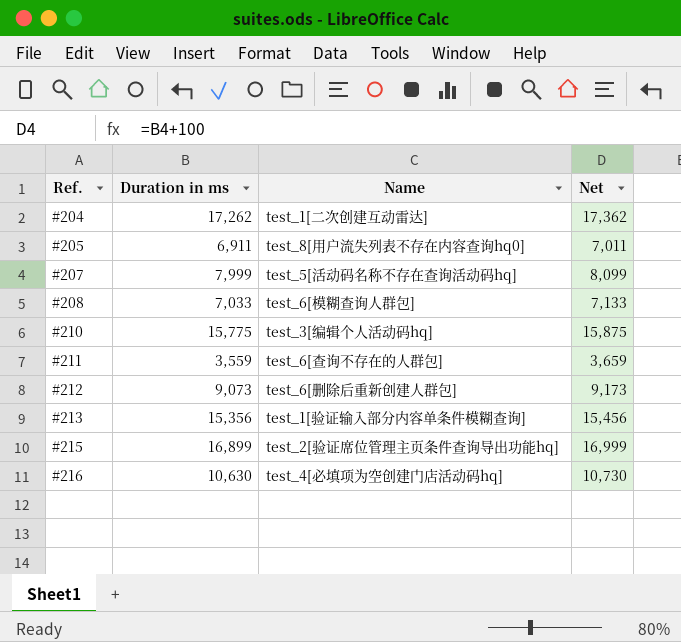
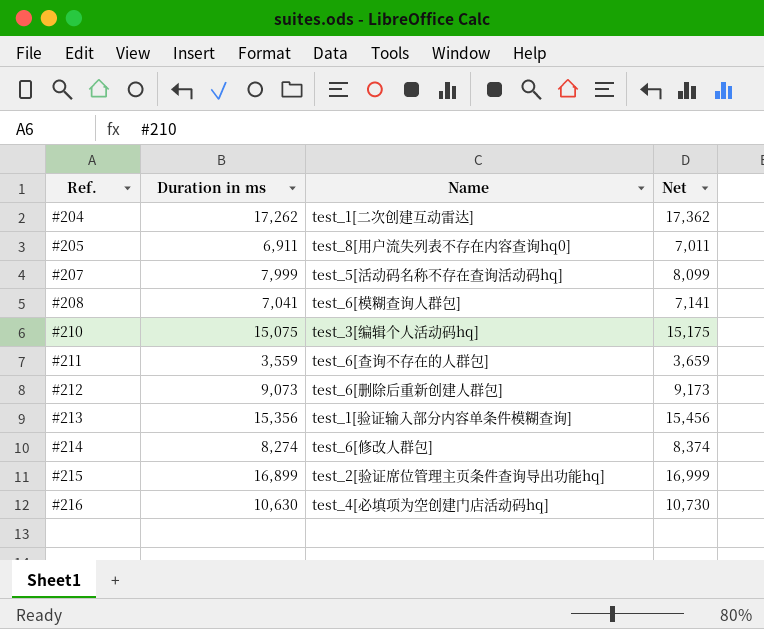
#208 | Duration in ms: 7,033 -> 7,041
#208 | Net: 7,133 -> 7,141
#210 | Duration in ms: 15,775 -> 15,075
#210 | Net: 15,875 -> 15,175
row #214: none -> 8,274 | test_6[修改人群包] | 8,374

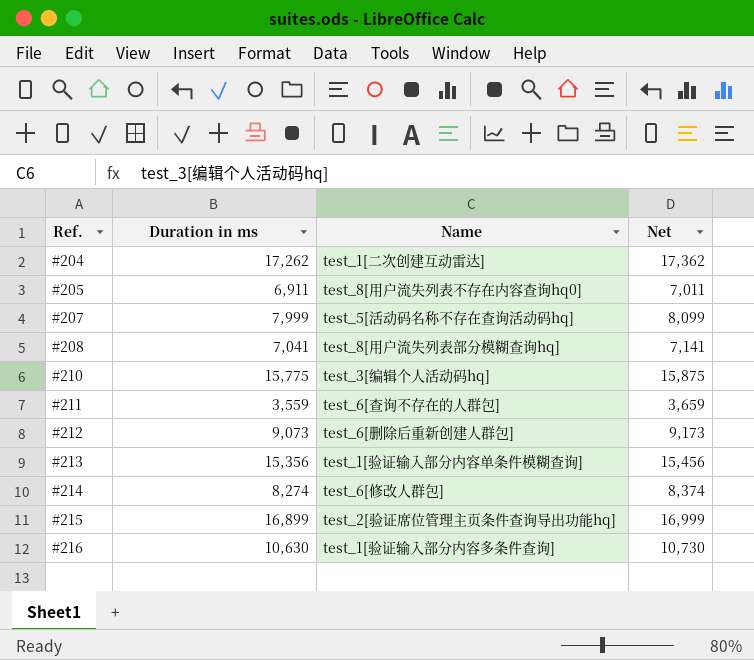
#208 | Name: test_6[模糊查询人群包] -> test_8[用户流失列表部分模糊查询hq]
#210 | Duration in ms: 15,075 -> 15,775
#210 | Net: 15,175 -> 15,875
#216 | Name: test_4[必填项为空创建门店活动码hq] -> test_1[验证输入部分内容多条件查询]

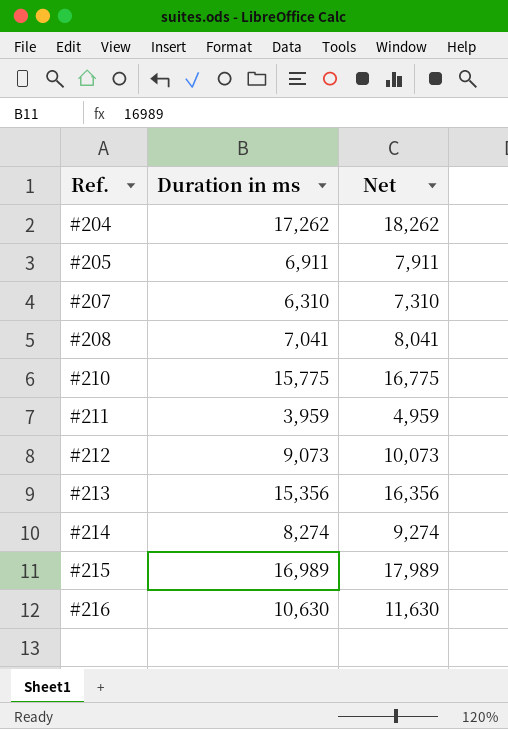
column Name | position: 3 -> none
column Net | formula: [Duration in ms] + 100 -> [Duration in ms] + 1000
#207 | Duration in ms: 7,999 -> 6,310
#211 | Duration in ms: 3,559 -> 3,959
#215 | Duration in ms: 16,899 -> 16,989

